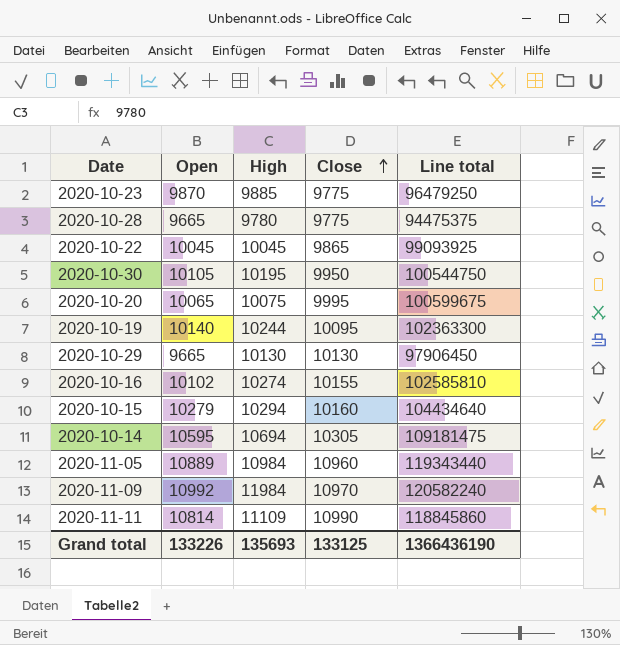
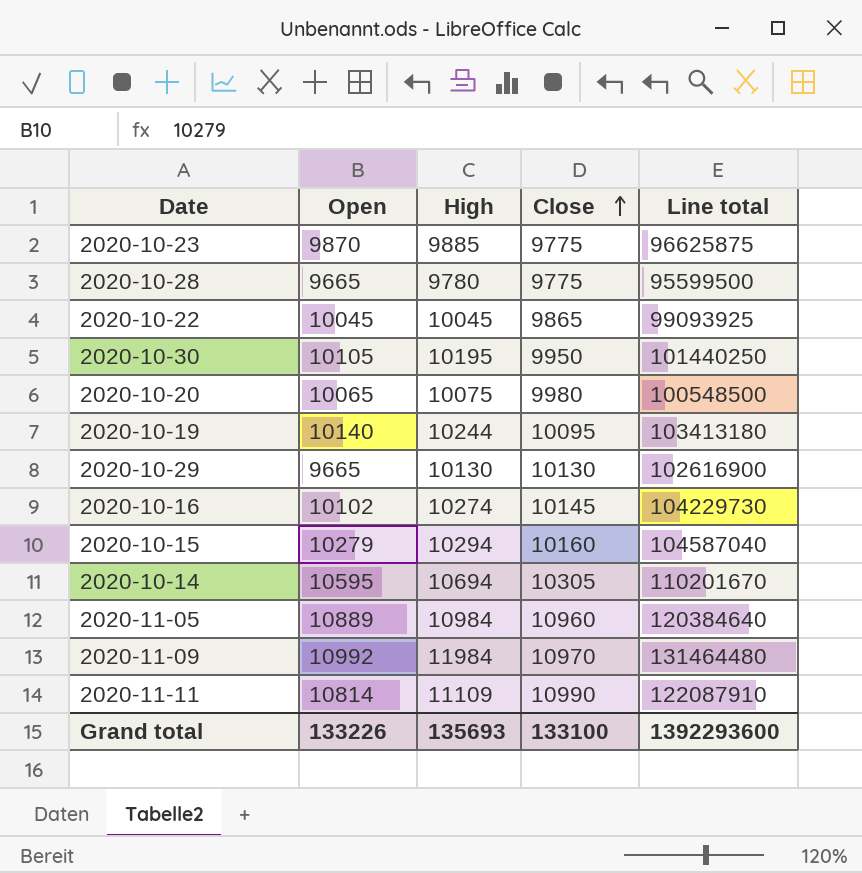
column Line total | formula: [Open] * [Close] -> [High] * [Close]
2020-10-20 | Close: 9995 -> 9980
2020-10-16 | Close: 10155 -> 10145
Grand total | Close: 133125 -> 133100
Grand total | Line total: 1366436190 -> 1392293600

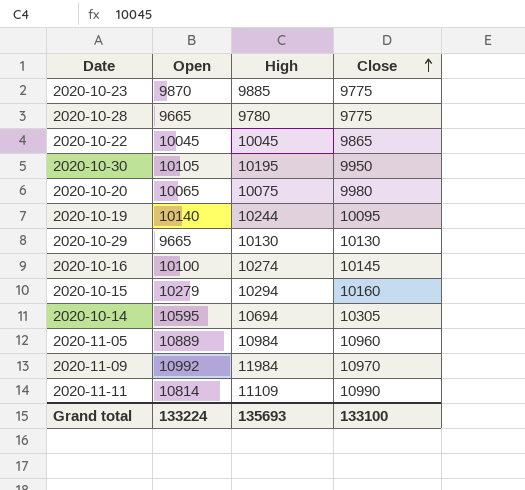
column Line total | formula: [High] * [Close] -> none
2020-10-16 | Open: 10102 -> 10100
Grand total | Open: 133226 -> 133224

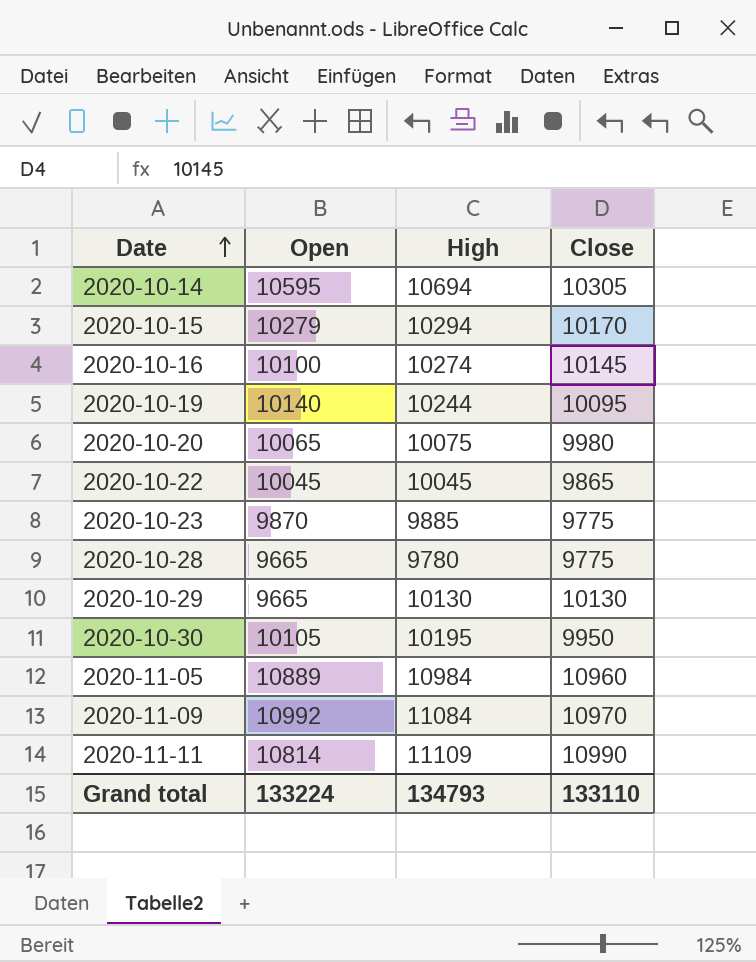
row order: Close ascending -> Date ascending
2020-10-15 | Close: 10160 -> 10170
2020-11-09 | High: 11984 -> 11084
Grand total | High: 135693 -> 134793
Grand total | Close: 133100 -> 133110

